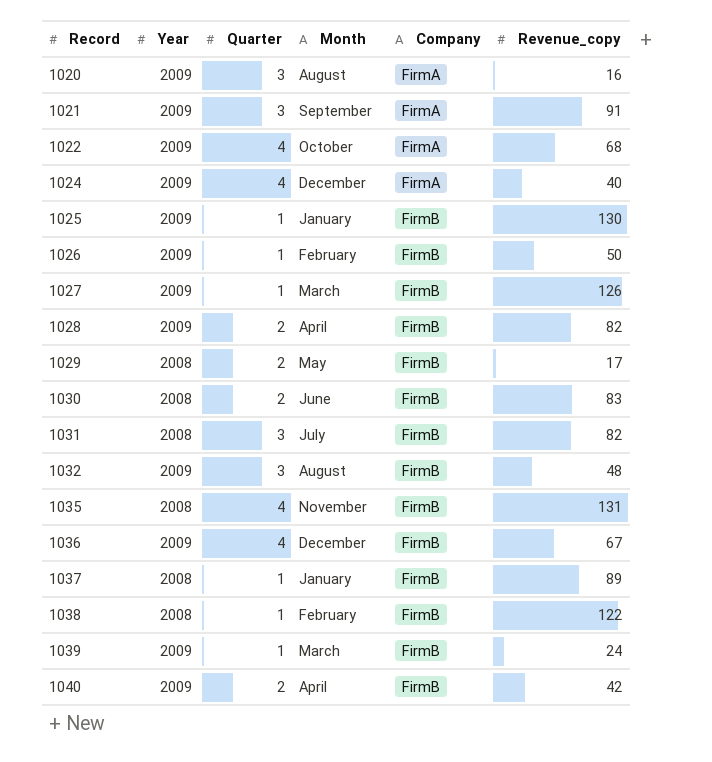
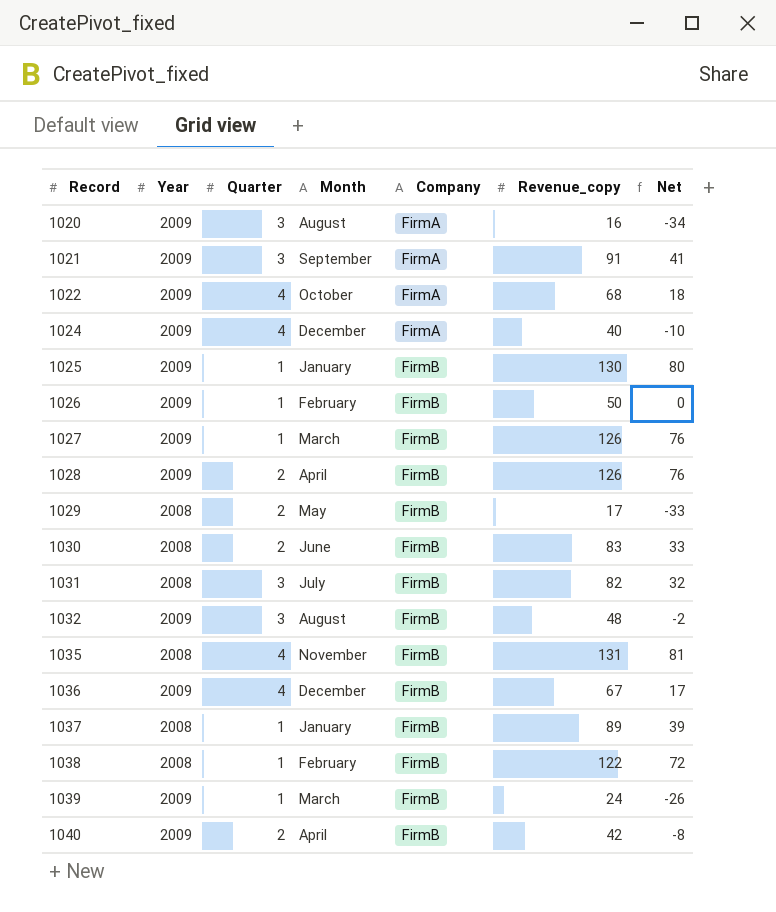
column Net | formula: none -> [Revenue_copy] - 50
1028 | Revenue_copy: 82 -> 126

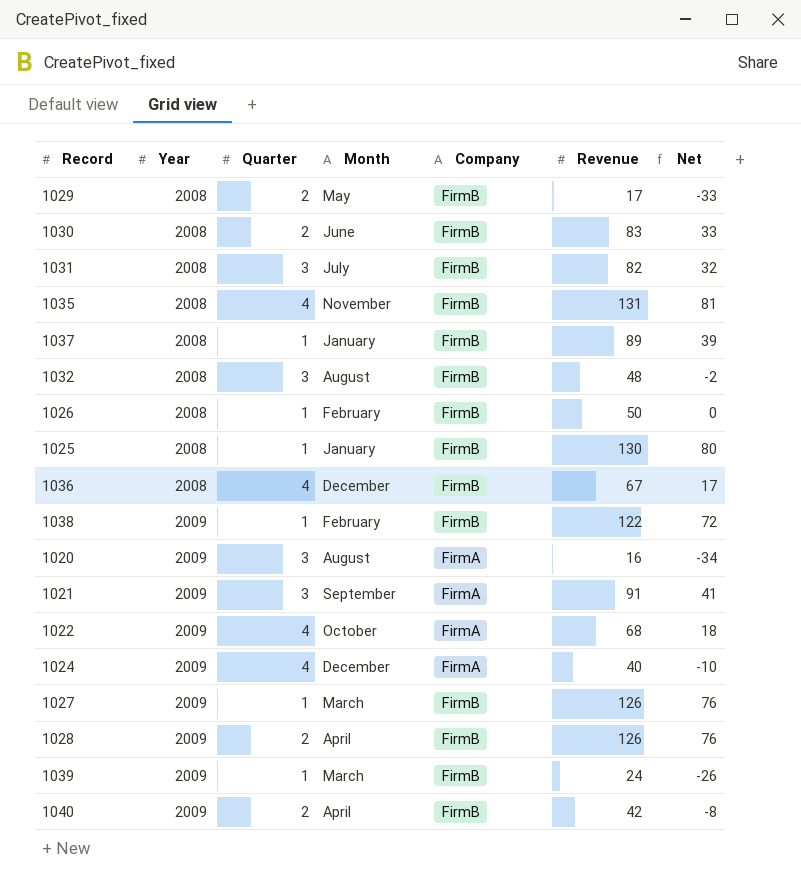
row order: Record ascending -> Year ascending
column name: Revenue_copy -> Revenue
1032 | Year: 2009 -> 2008
1026 | Year: 2009 -> 2008
1025 | Year: 2009 -> 2008
1036 | Year: 2009 -> 2008
1038 | Year: 2008 -> 2009

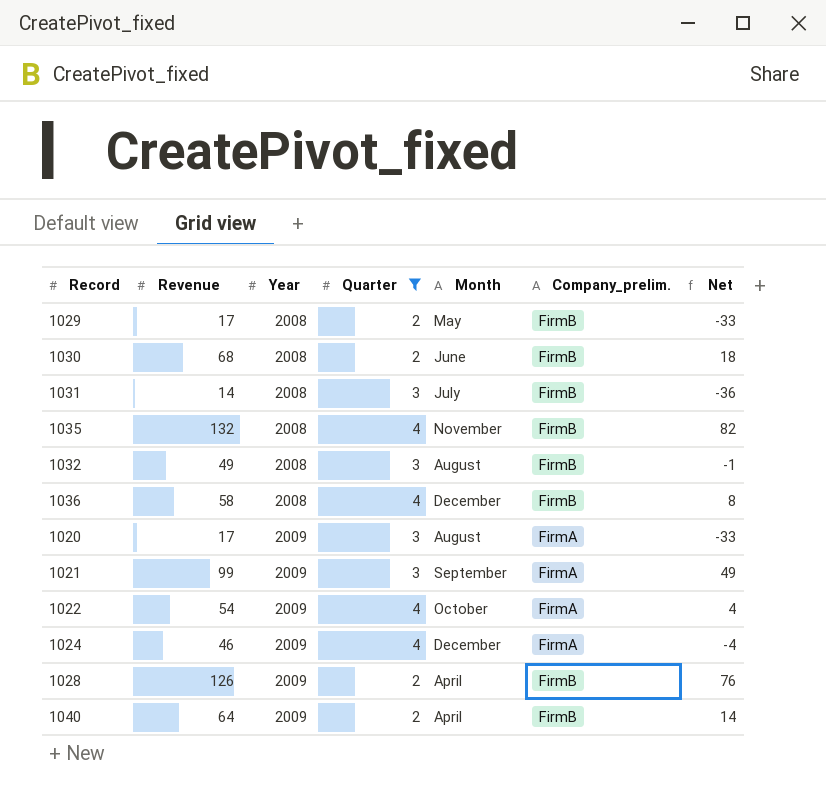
filter: none -> Quarter != 1
column Revenue | position: 6 -> 2
column name: Company -> Company_prelim.
1030 | Revenue: 83 -> 68
1030 | Net: 33 -> 18
1031 | Revenue: 82 -> 14
1031 | Net: 32 -> -36
1035 | Revenue: 131 -> 132
1035 | Net: 81 -> 82
1032 | Revenue: 48 -> 49
1032 | Net: -2 -> -1
1036 | Revenue: 67 -> 58
1036 | Net: 17 -> 8
1020 | Revenue: 16 -> 17
1020 | Net: -34 -> -33
1021 | Revenue: 91 -> 99
1021 | Net: 41 -> 49
1022 | Revenue: 68 -> 54
1022 | Net: 18 -> 4
1024 | Revenue: 40 -> 46
1024 | Net: -10 -> -4
1040 | Revenue: 42 -> 64
1040 | Net: -8 -> 14

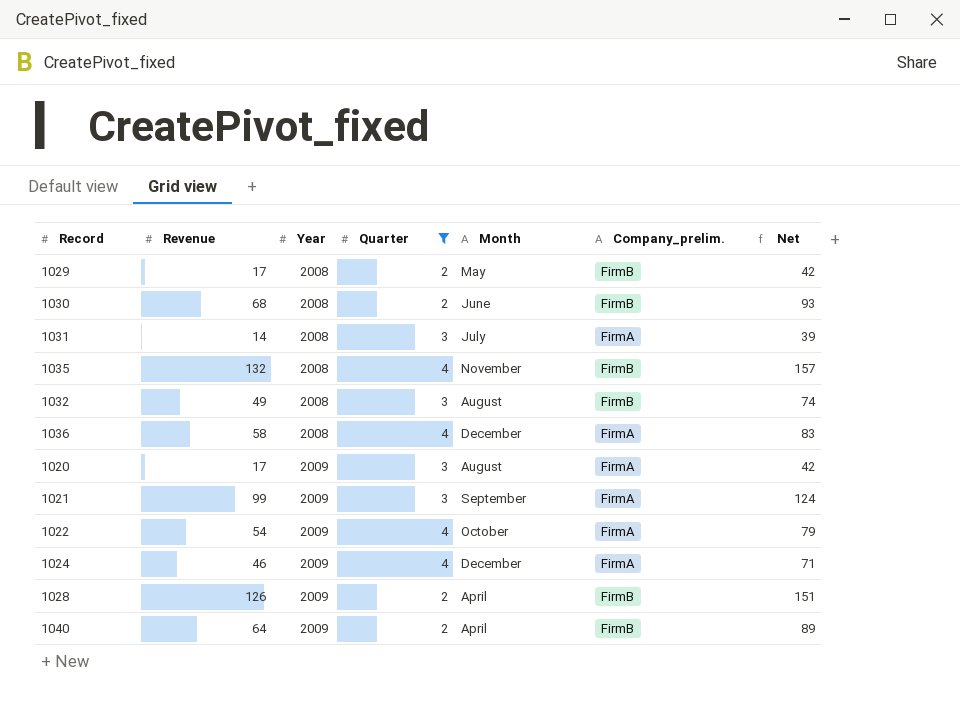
column Net | formula: [Revenue] - 50 -> [Revenue] + 25
1031 | Company_prelim.: FirmB -> FirmA
1036 | Company_prelim.: FirmB -> FirmA

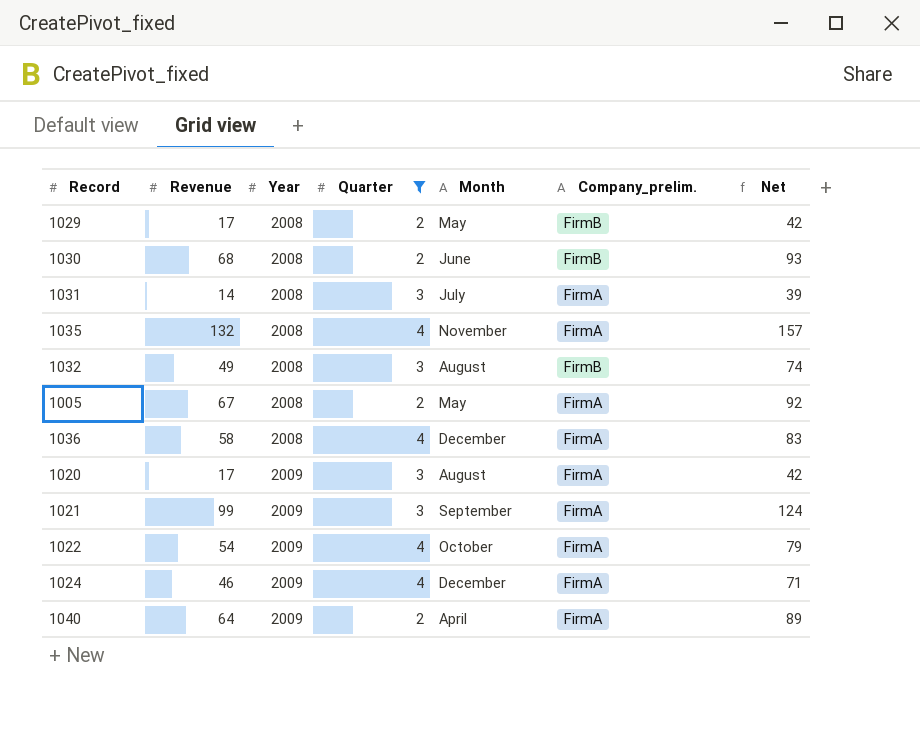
row 1028: 126 | 2009 | 2 | April | FirmB | 151 -> none
1035 | Company_prelim.: FirmB -> FirmA
row 1005: none -> 67 | 2008 | 2 | May | FirmA | 92
1040 | Company_prelim.: FirmB -> FirmA

